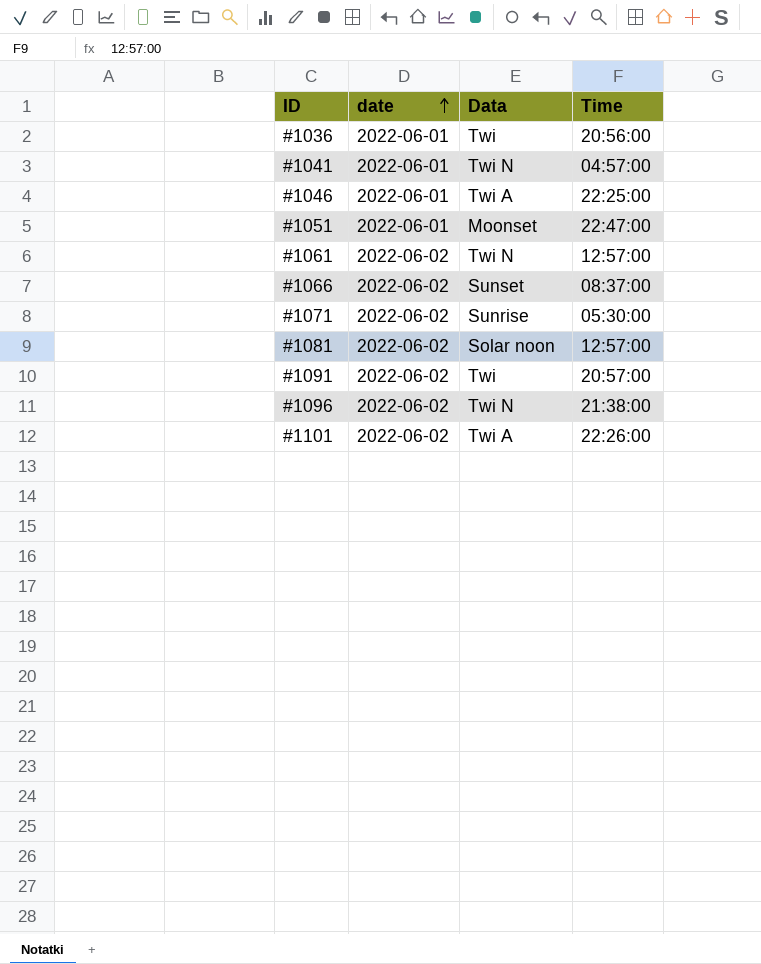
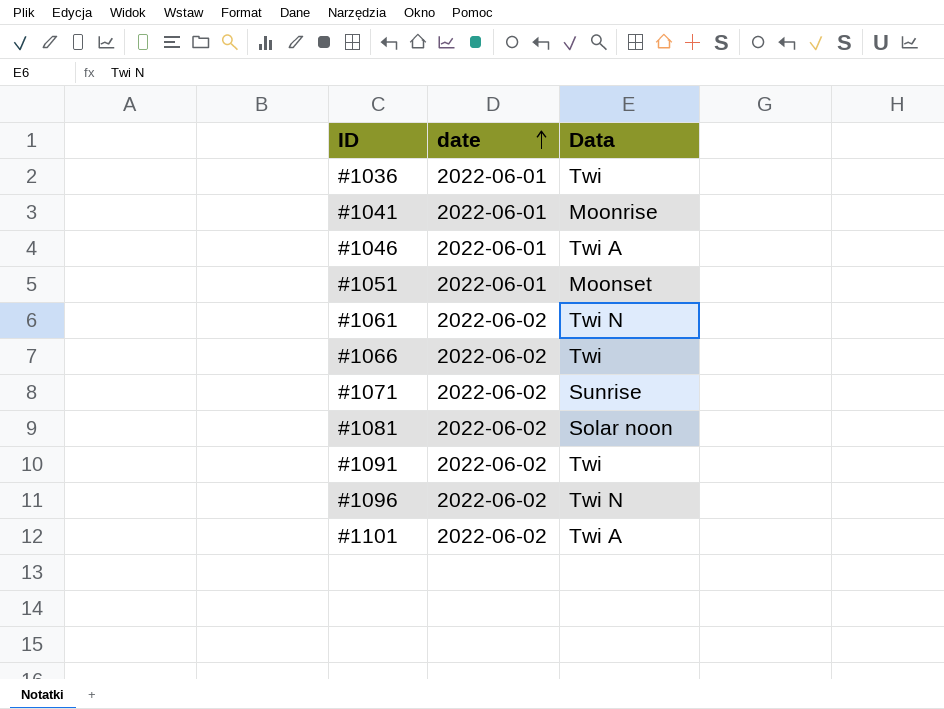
column Time | position: 4 -> none
#1041 | Data: Twi N -> Moonrise
#1066 | Data: Sunset -> Twi

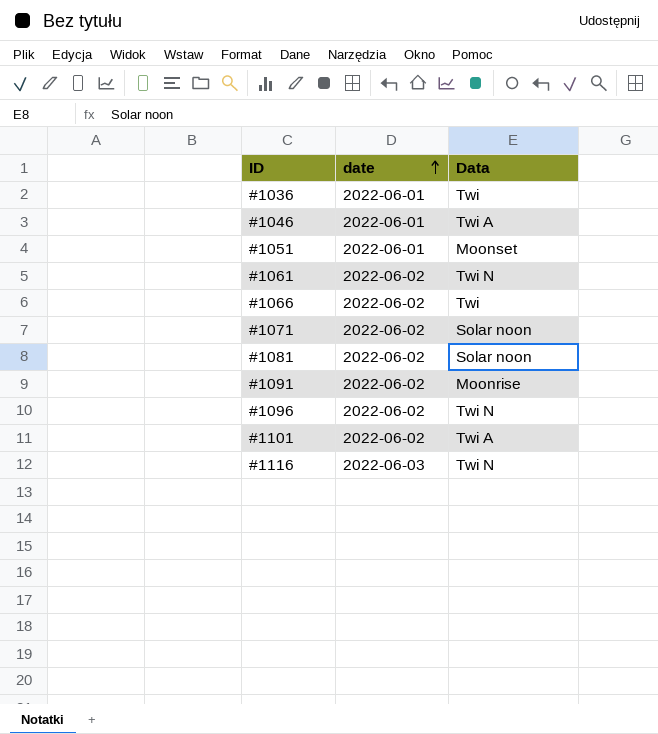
row #1041: 2022-06-01 | Moonrise -> none
#1071 | Data: Sunrise -> Solar noon
#1091 | Data: Twi -> Moonrise
row #1116: none -> 2022-06-03 | Twi N

